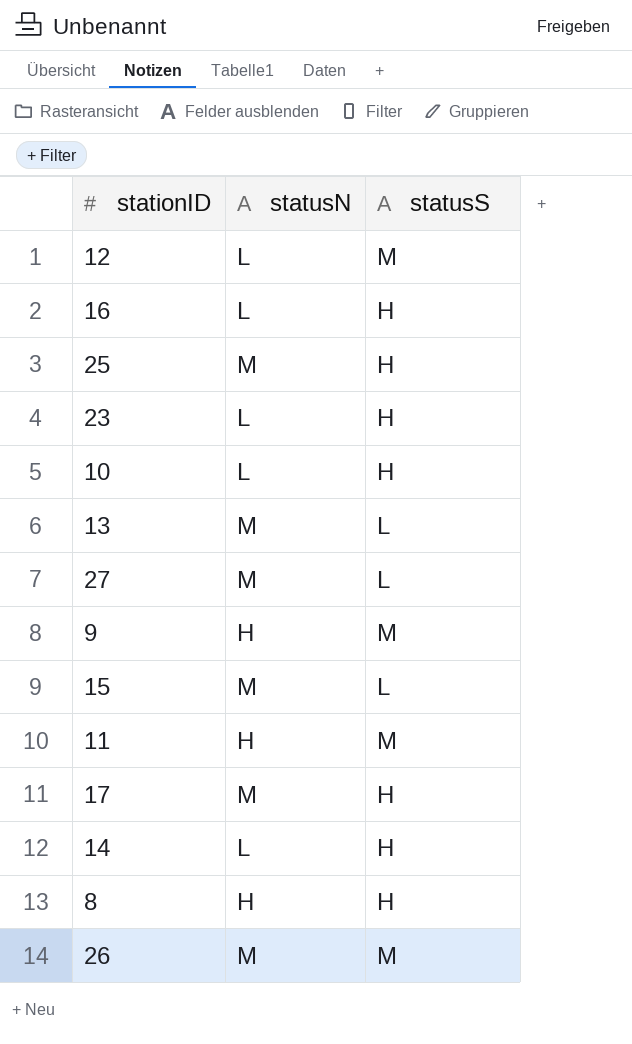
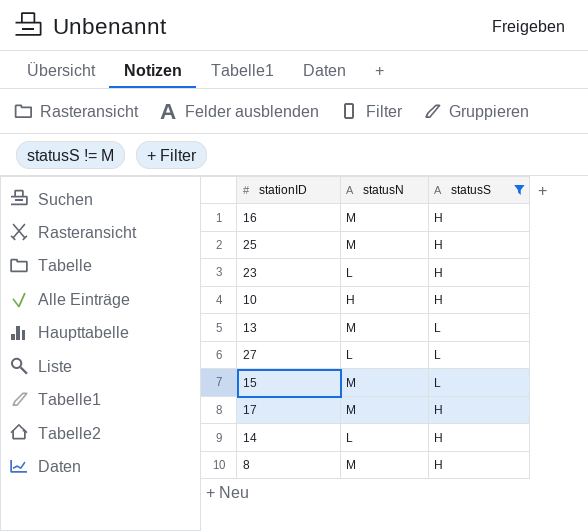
filter: none -> statusS != M
16 | statusN: L -> M
10 | statusN: L -> H
27 | statusN: M -> L
8 | statusN: H -> M

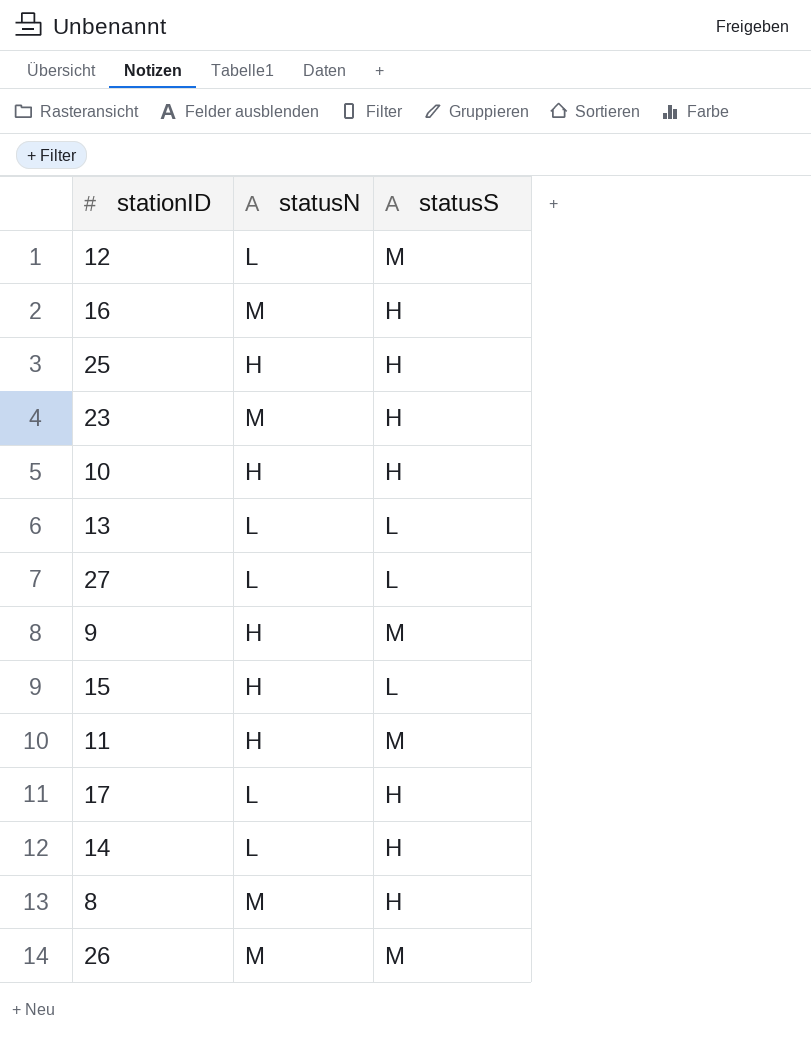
filter: statusS != M -> none
25 | statusN: M -> H
23 | statusN: L -> M
13 | statusN: M -> L
15 | statusN: M -> H
17 | statusN: M -> L

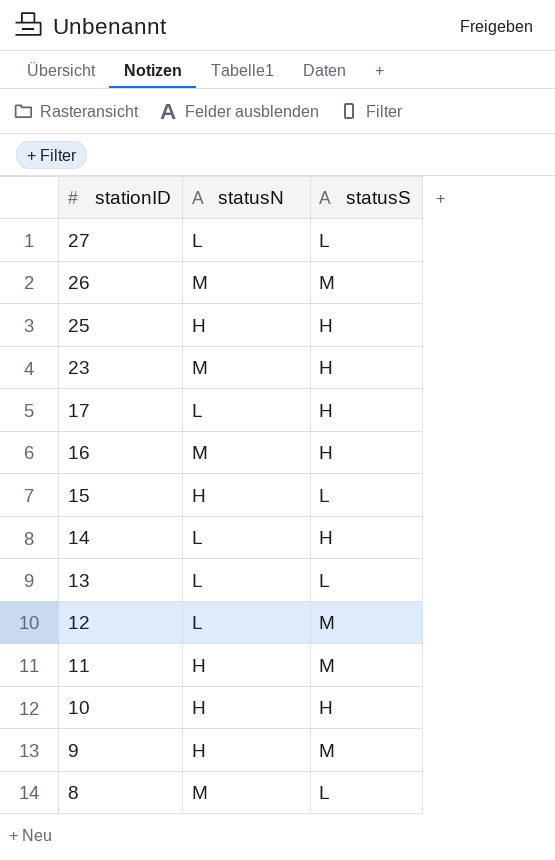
row order: none -> stationID descending
8 | statusS: H -> L

